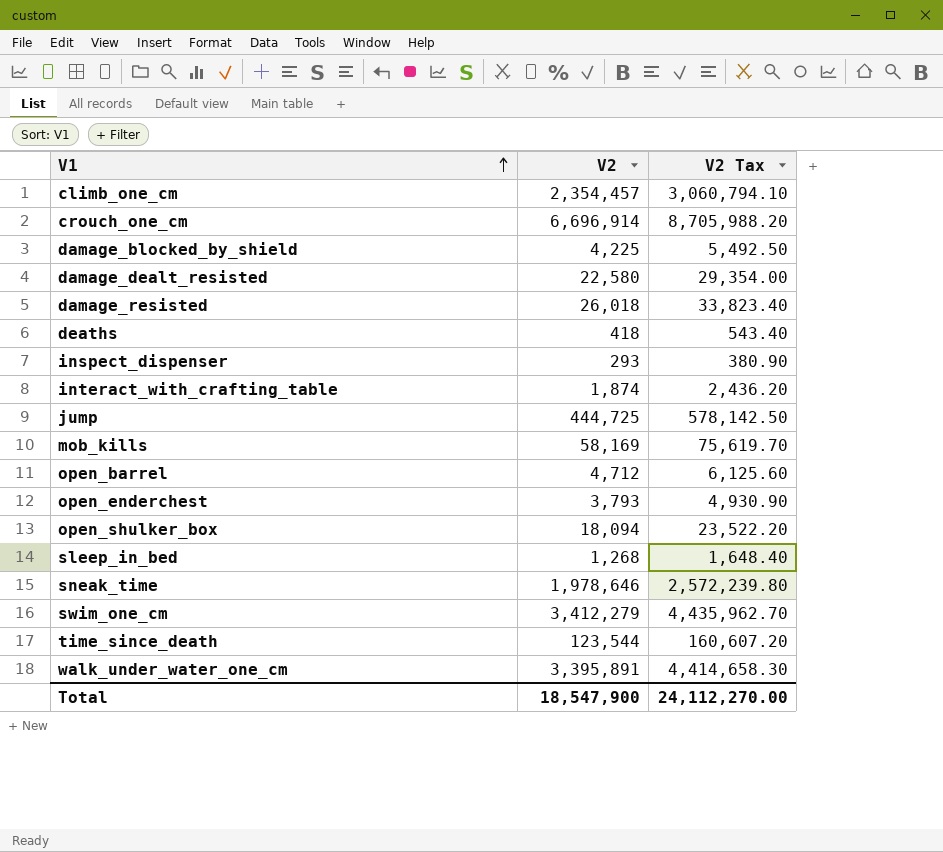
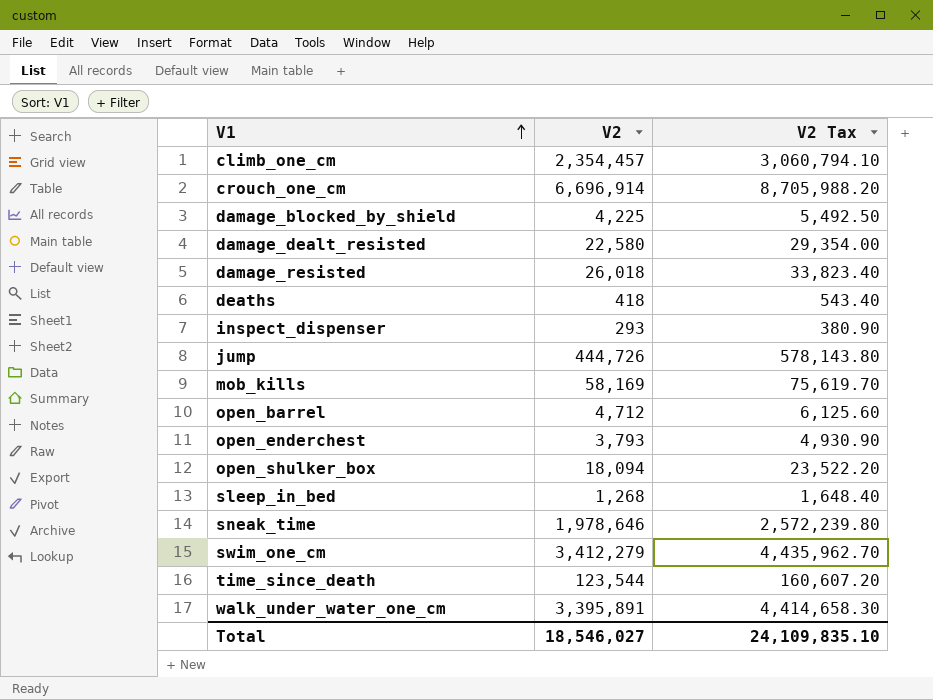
row interact_with_crafting_table: 1,874 | 2,436.20 -> none
jump | V2: 444,725 -> 444,726
jump | V2 Tax: 578,142.50 -> 578,143.80
Total | V2: 18,547,900 -> 18,546,027
Total | V2 Tax: 24,112,270.00 -> 24,109,835.10

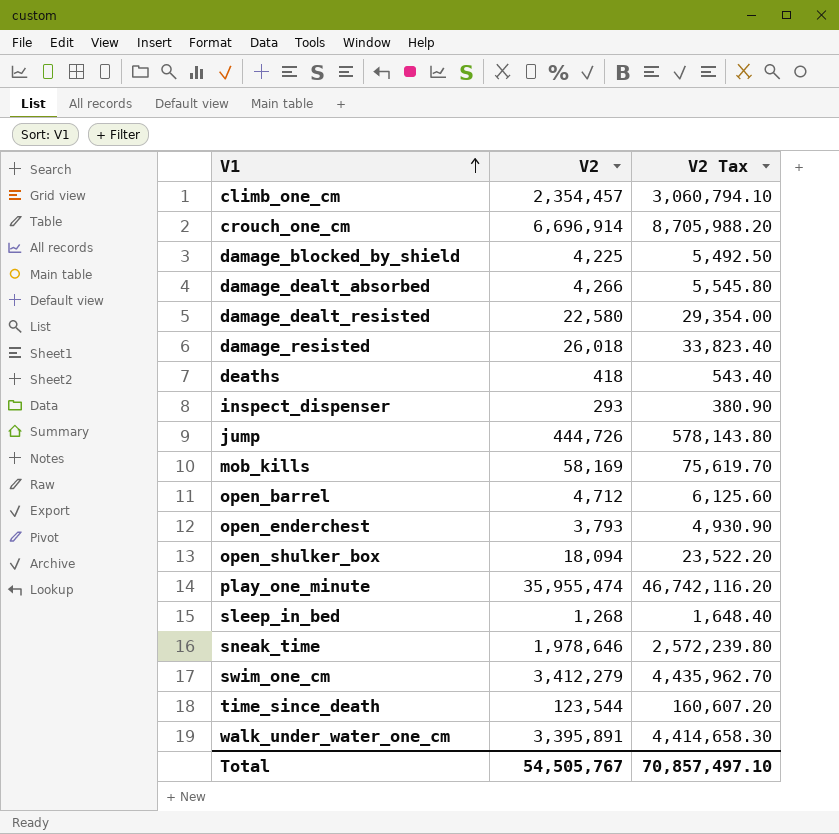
row damage_dealt_absorbed: none -> 4,266 | 5,545.80
row play_one_minute: none -> 35,955,474 | 46,742,116.20
Total | V2: 18,546,027 -> 54,505,767
Total | V2 Tax: 24,109,835.10 -> 70,857,497.10

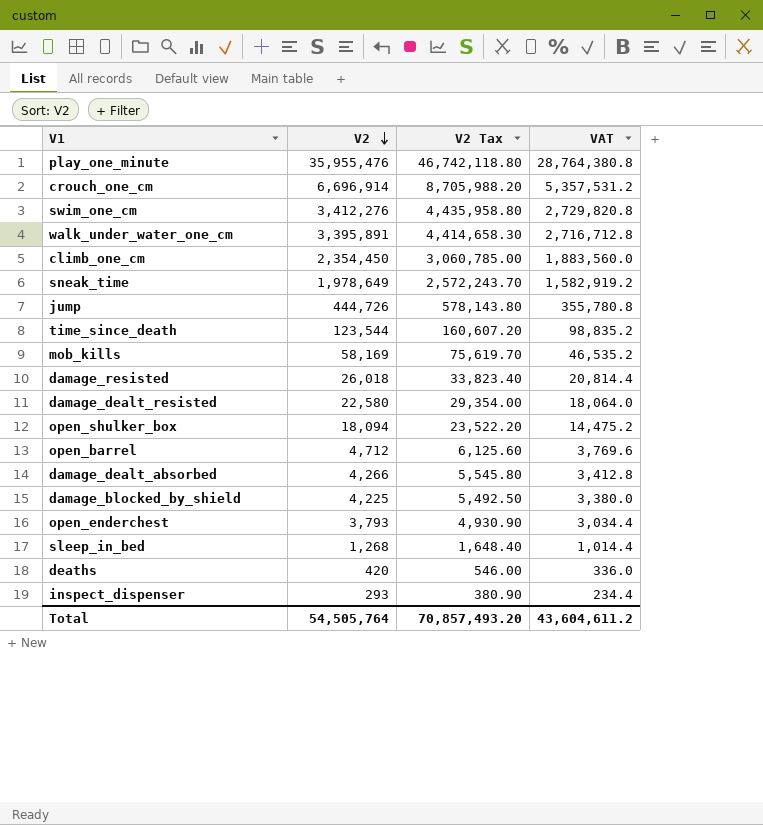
row order: V1 ascending -> V2 descending
column VAT | formula: none -> [V2] * 0.8
play_one_minute | V2: 35,955,474 -> 35,955,476
play_one_minute | V2 Tax: 46,742,116.20 -> 46,742,118.80
swim_one_cm | V2: 3,412,279 -> 3,412,276
swim_one_cm | V2 Tax: 4,435,962.70 -> 4,435,958.80
climb_one_cm | V2: 2,354,457 -> 2,354,450
climb_one_cm | V2 Tax: 3,060,794.10 -> 3,060,785.00
sneak_time | V2: 1,978,646 -> 1,978,649
sneak_time | V2 Tax: 2,572,239.80 -> 2,572,243.70
deaths | V2: 418 -> 420
deaths | V2 Tax: 543.40 -> 546.00
Total | V2: 54,505,767 -> 54,505,764
Total | V2 Tax: 70,857,497.10 -> 70,857,493.20

